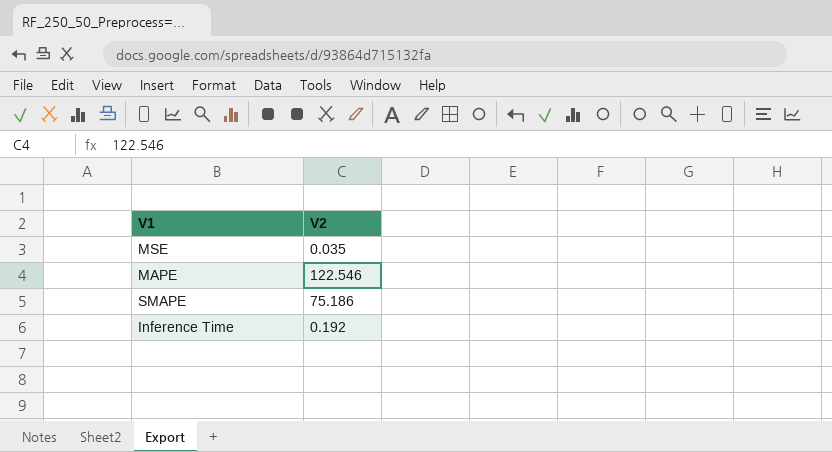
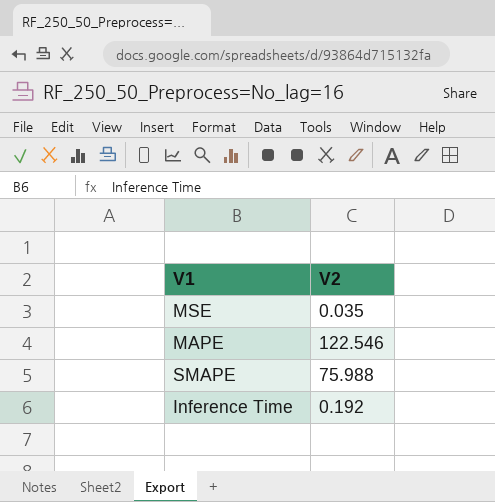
SMAPE | V2: 75.186 -> 75.988

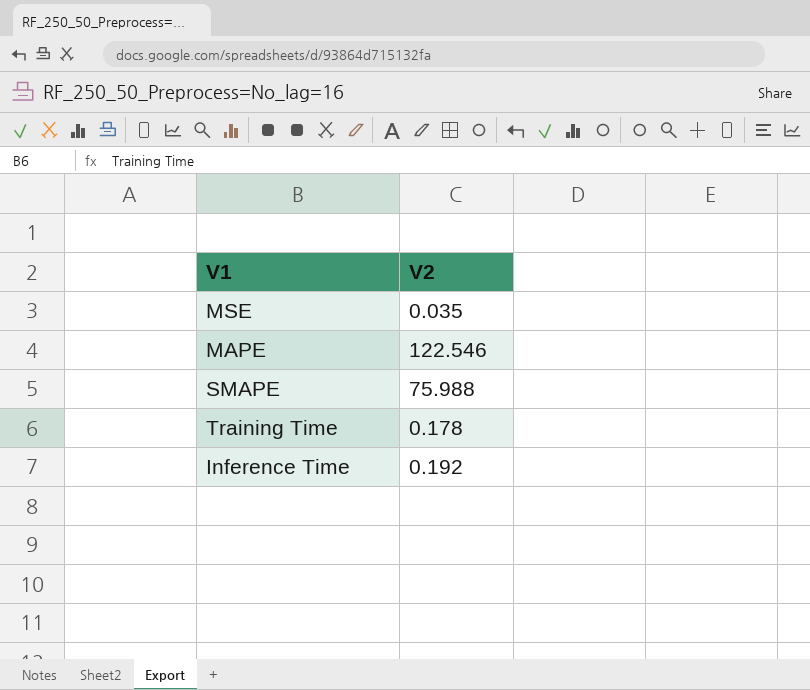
row Training Time: none -> 0.178

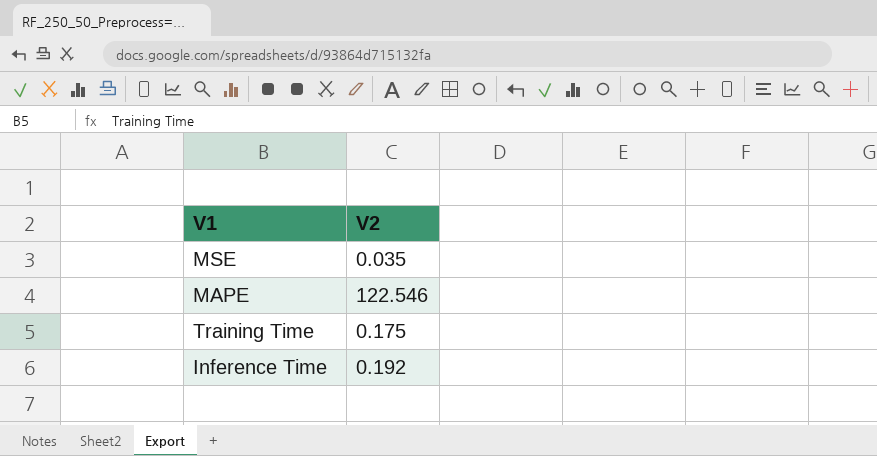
row SMAPE: 75.988 -> none
Training Time | V2: 0.178 -> 0.175

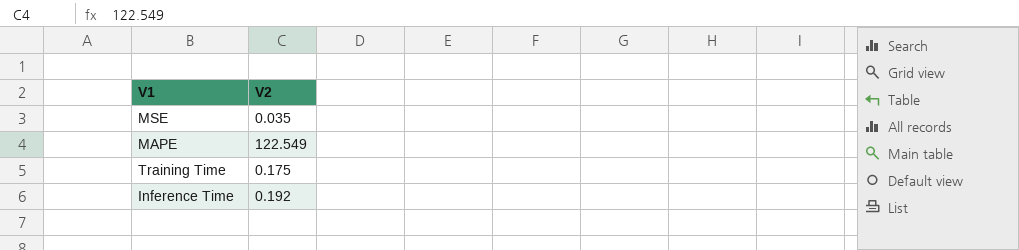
MAPE | V2: 122.546 -> 122.549

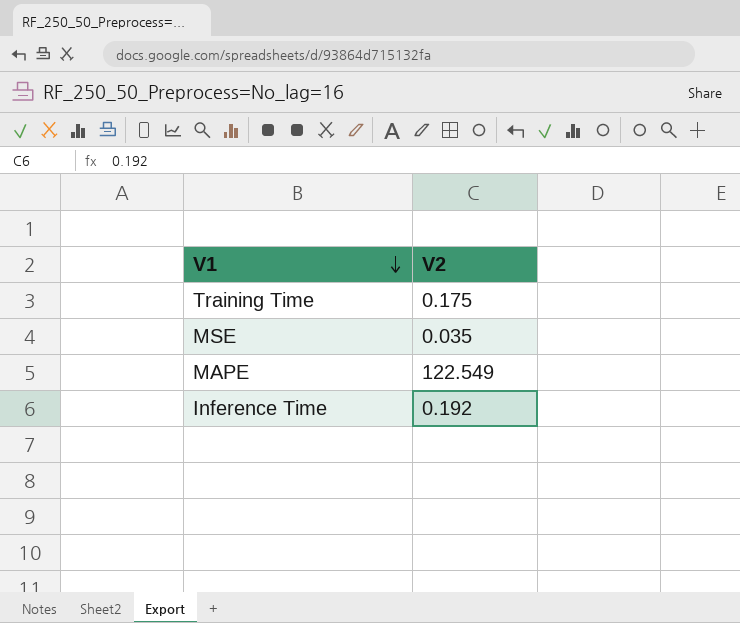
row order: none -> V1 descending

